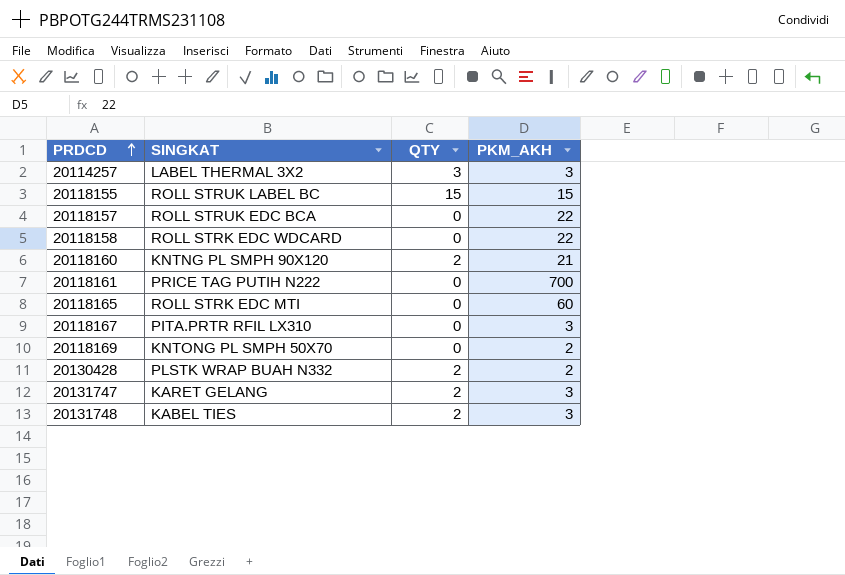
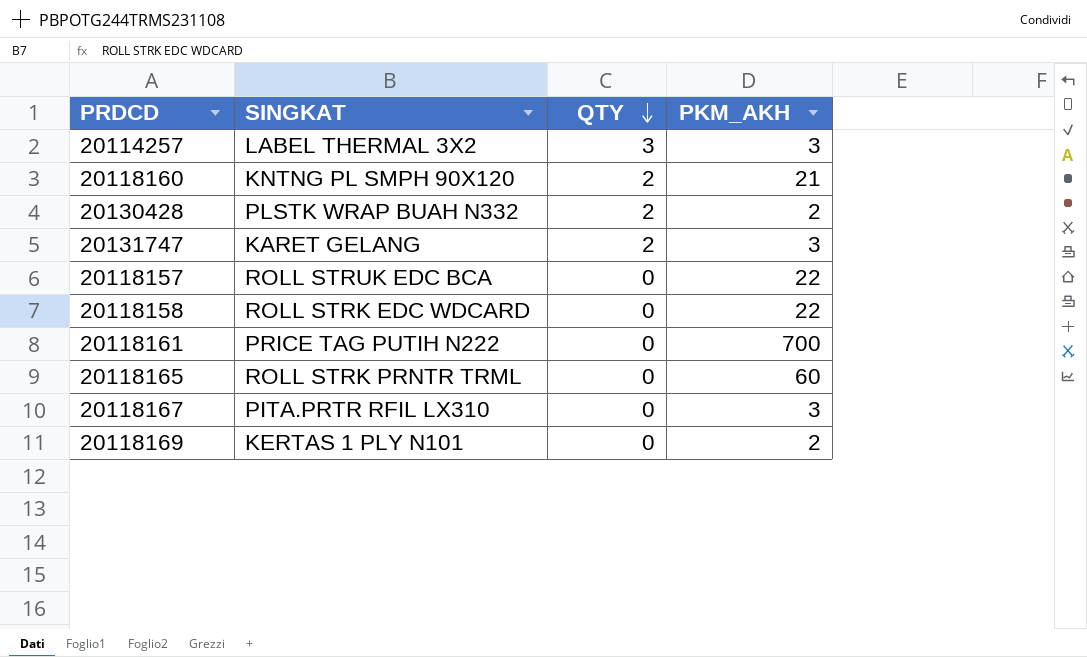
row order: PRDCD ascending -> QTY descending
row 20118155: ROLL STRUK LABEL BC | 15 | 15 -> none
row 20131748: KABEL TIES | 2 | 3 -> none
20118165 | SINGKAT: ROLL STRK EDC MTI -> ROLL STRK PRNTR TRML
20118169 | SINGKAT: KNTONG PL SMPH 50X70 -> KERTAS 1 PLY N101

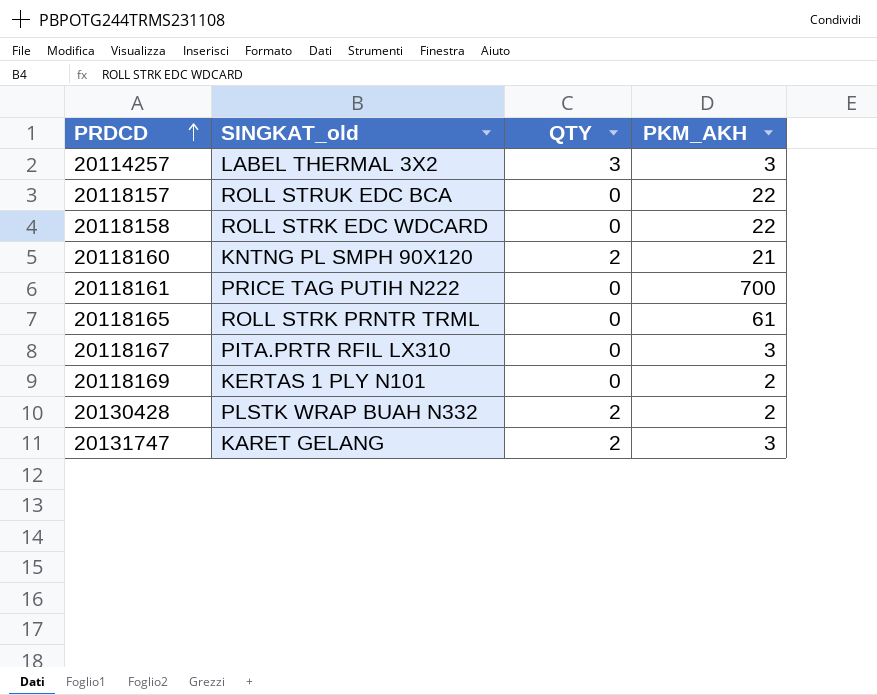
row order: QTY descending -> PRDCD ascending
column name: SINGKAT -> SINGKAT_old
20118165 | PKM_AKH: 60 -> 61

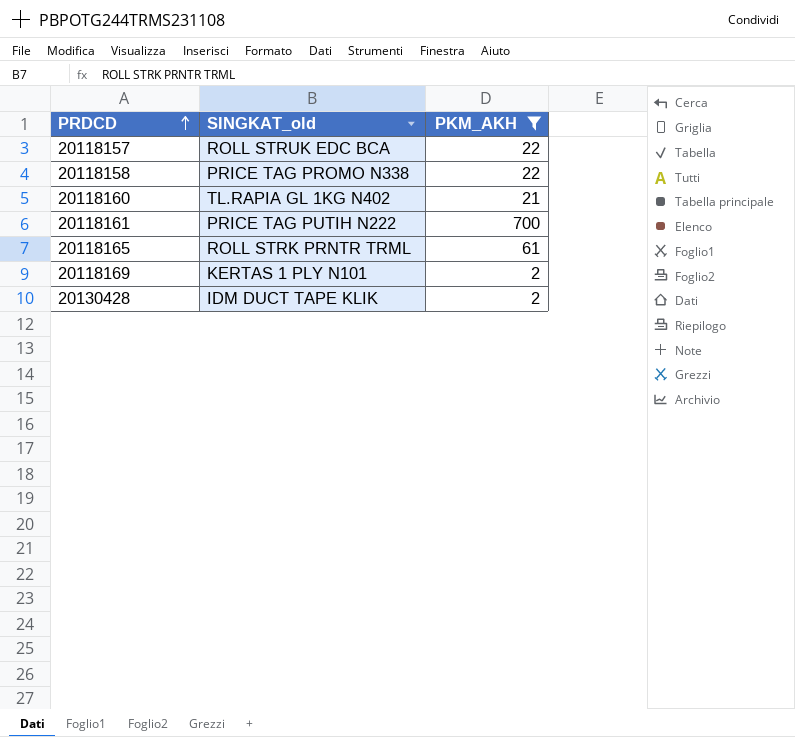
filter: none -> PKM_AKH != 3
column QTY | position: 3 -> none
20118158 | SINGKAT_old: ROLL STRK EDC WDCARD -> PRICE TAG PROMO N338
20118160 | SINGKAT_old: KNTNG PL SMPH 90X120 -> TL.RAPIA GL 1KG N402
20130428 | SINGKAT_old: PLSTK WRAP BUAH N332 -> IDM DUCT TAPE KLIK

